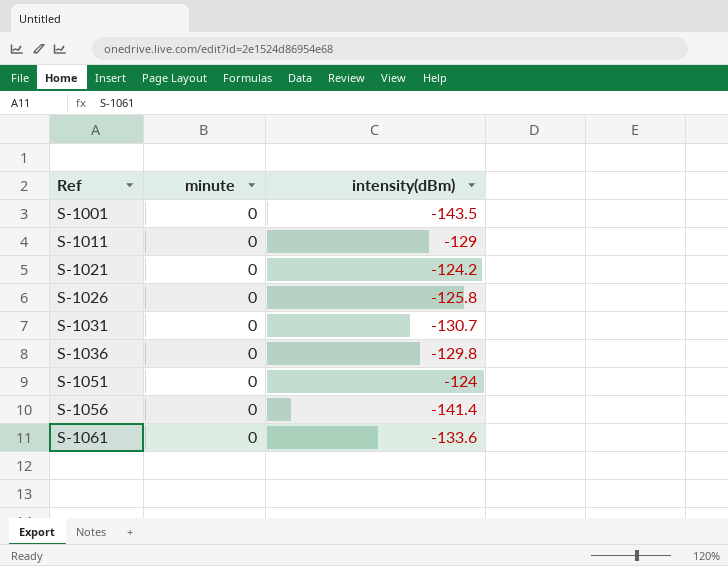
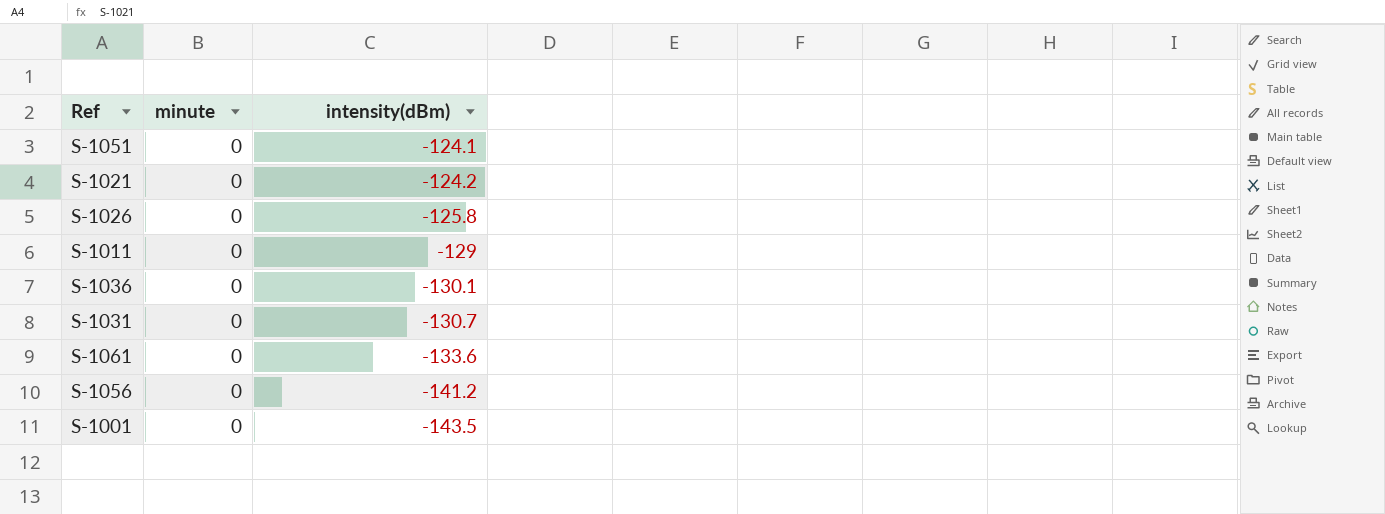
row order: Ref ascending -> intensity(dBm) descending
S-1051 | intensity(dBm): -124 -> -124.1
S-1036 | intensity(dBm): -129.8 -> -130.1
S-1056 | intensity(dBm): -141.4 -> -141.2

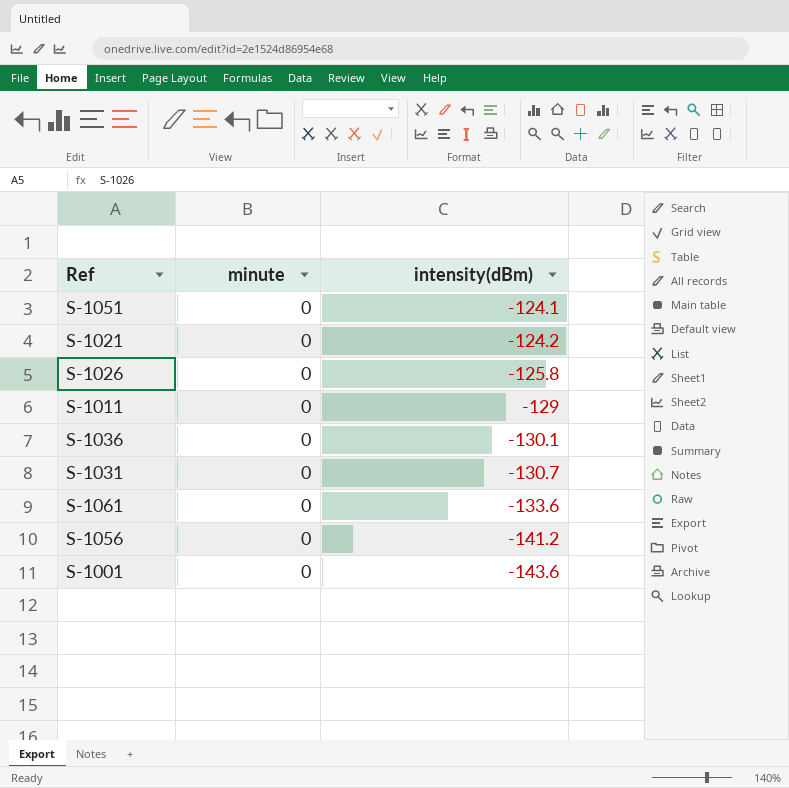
S-1001 | intensity(dBm): -143.5 -> -143.6

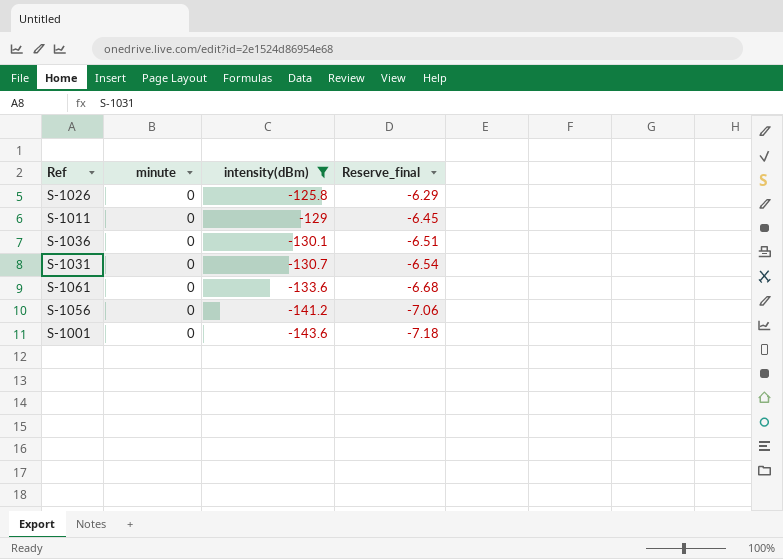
filter: none -> intensity(dBm) <= -125.8
column Reserve_final | formula: none -> [intensity(dBm)] * 0.05

